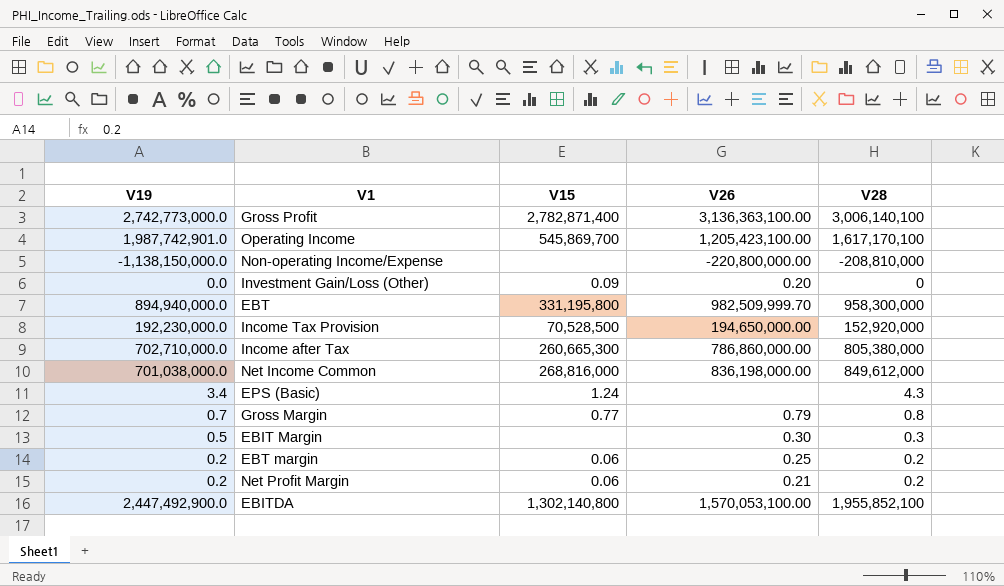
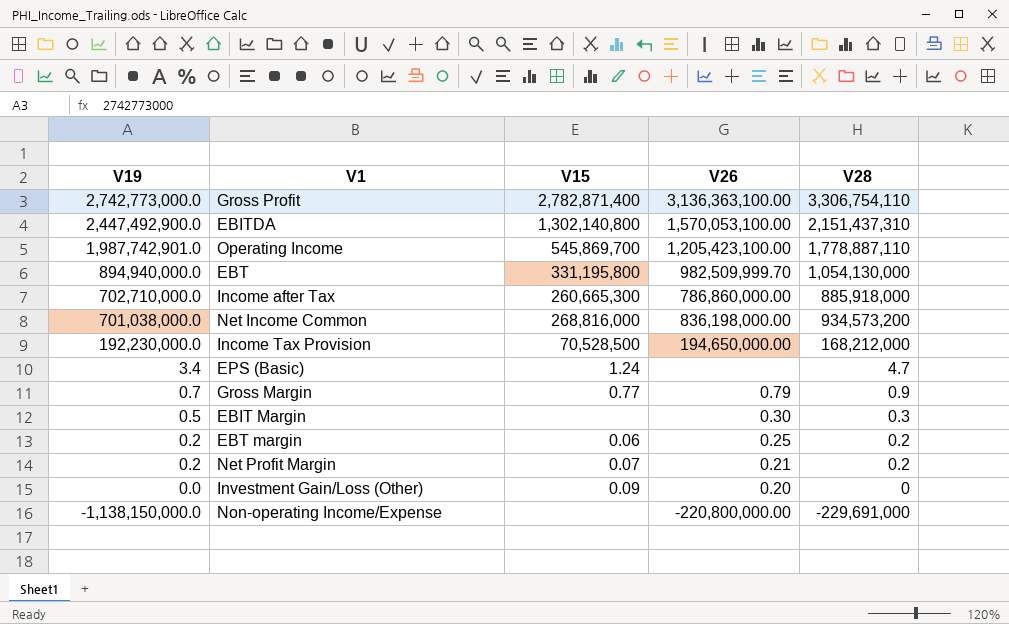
row order: none -> V19 descending
Gross Profit | V28: 3,006,140,100 -> 3,306,754,110
EBITDA | V28: 1,955,852,100 -> 2,151,437,310
Operating Income | V28: 1,617,170,100 -> 1,778,887,110
EBT | V28: 958,300,000 -> 1,054,130,000
Income after Tax | V28: 805,380,000 -> 885,918,000
Net Income Common | V28: 849,612,000 -> 934,573,200
Income Tax Provision | V28: 152,920,000 -> 168,212,000
EPS (Basic) | V28: 4.3 -> 4.7
Gross Margin | V28: 0.8 -> 0.9
Net Profit Margin | V15: 0.06 -> 0.07
Non-operating Income/Expense | V28: -208,810,000 -> -229,691,000

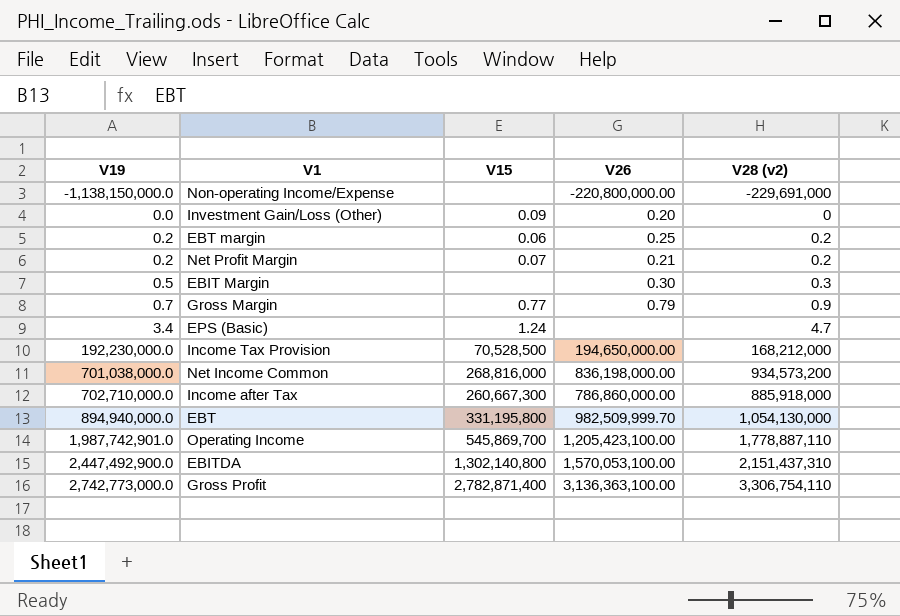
row order: V19 descending -> V19 ascending
column name: V28 -> V28 (v2)
Income after Tax | V15: 260,665,300 -> 260,667,300

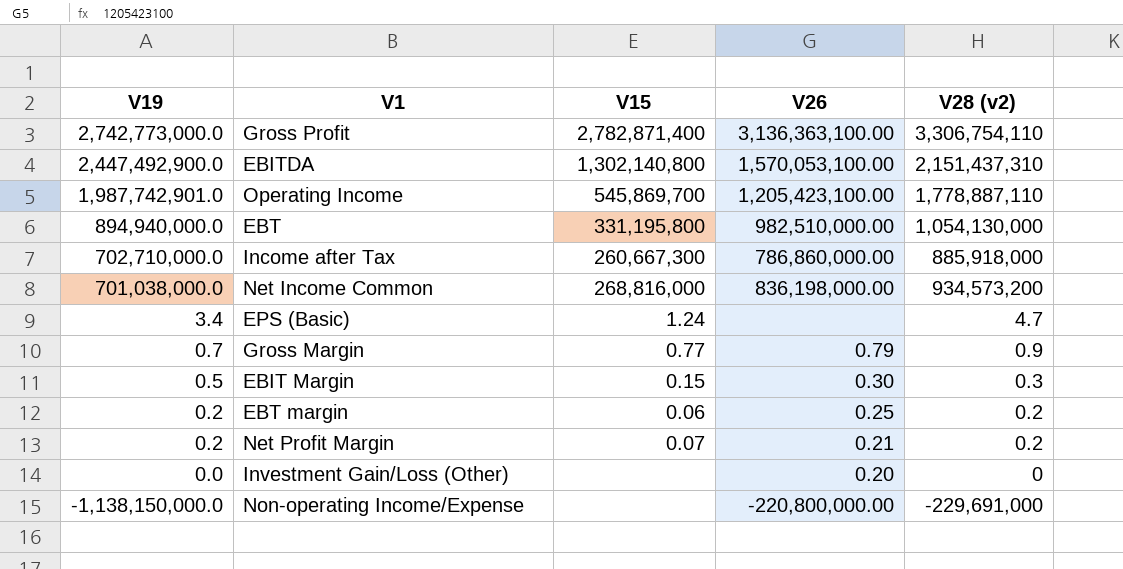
row order: V19 ascending -> V19 descending
row Income Tax Provision: 192,230,000.0 | 70,528,500 | 194,650,000.00 | 168,212,000 -> none
EBT | V26: 982,509,999.70 -> 982,510,000.00
EBIT Margin | V15: none -> 0.15
Investment Gain/Loss (Other) | V15: 0.09 -> none

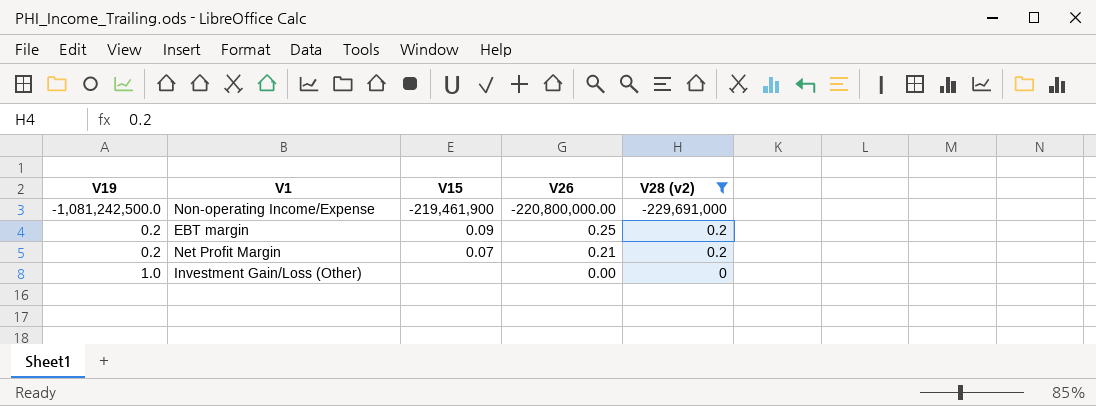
filter: none -> V28 (v2) <= 0.2
row order: V19 descending -> V19 ascending
Non-operating Income/Expense | V19: -1,138,150,000.0 -> -1,081,242,500.0
Non-operating Income/Expense | V15: none -> -219,461,900
EBT margin | V15: 0.06 -> 0.09
Investment Gain/Loss (Other) | V19: 0.0 -> 1.0
Investment Gain/Loss (Other) | V26: 0.20 -> 0.00

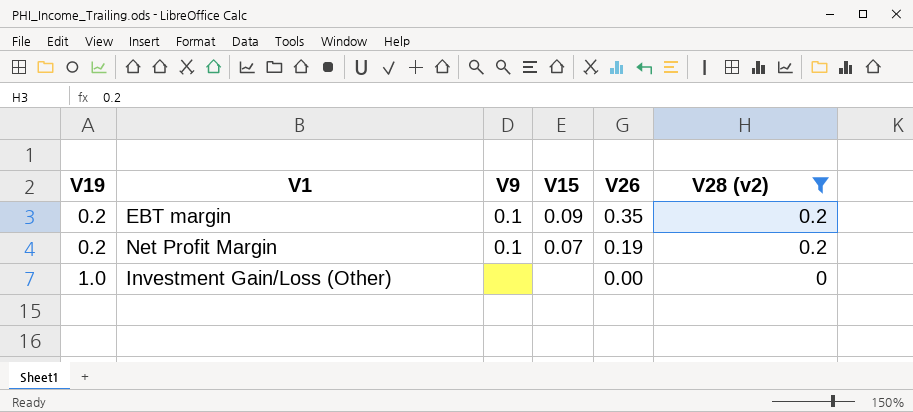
column V9 | position: none -> 3
row Non-operating Income/Expense: -1,081,242,500.0 | -219,461,900 | -220,800,000.00 | -229,691,000 -> none
EBT margin | V26: 0.25 -> 0.35
Net Profit Margin | V26: 0.21 -> 0.19

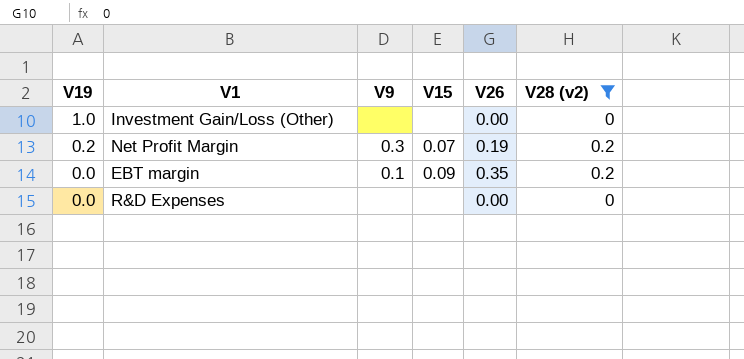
row order: V19 ascending -> V19 descending
Net Profit Margin | V9: 0.1 -> 0.3
EBT margin | V19: 0.2 -> 0.0
row R&D Expenses: none -> 0.0 | none | none | 0.00 | 0

